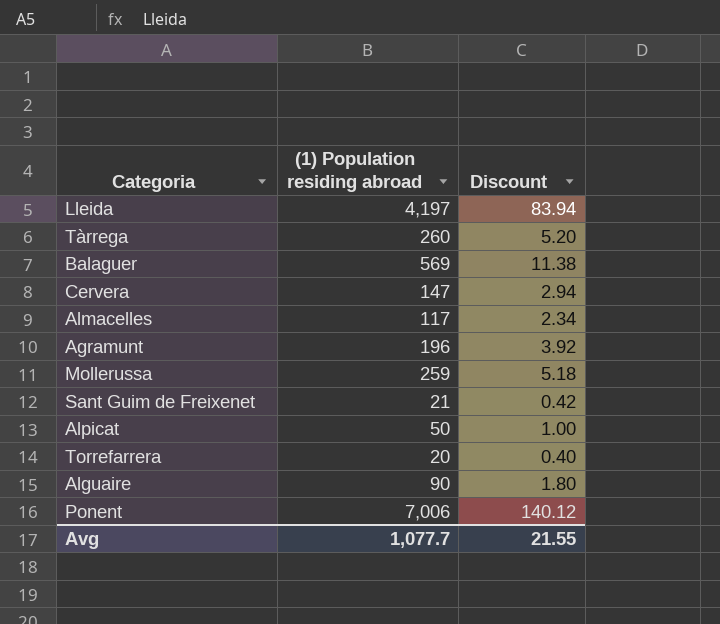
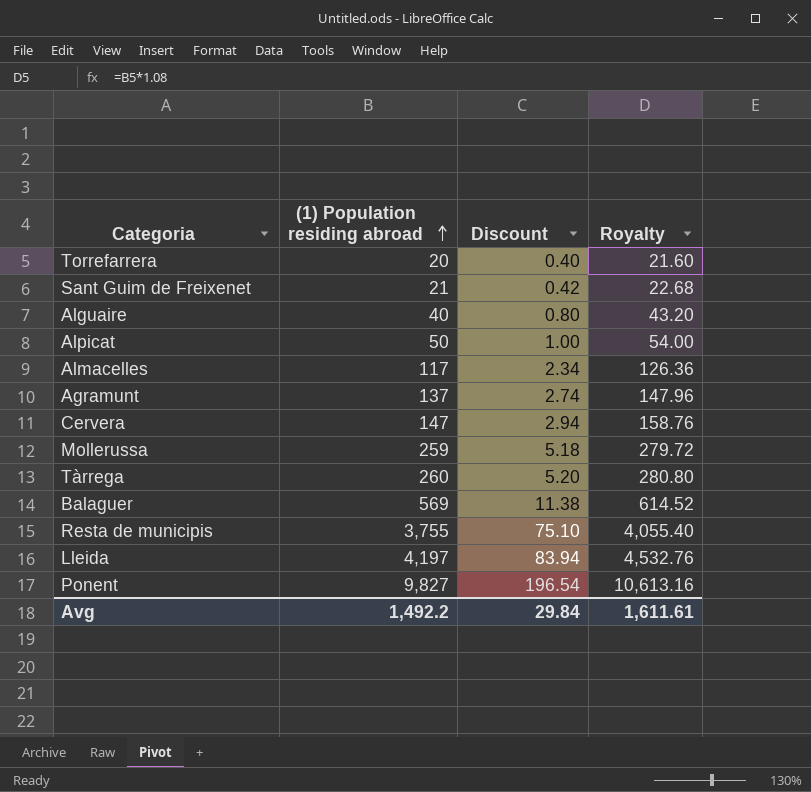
row order: none -> (1) Population residing abroad ascending
column Royalty | formula: none -> [(1) Population residing abroad] * 1.08
Alguaire | (1) Population residing abroad: 90 -> 40
Alguaire | Discount: 1.80 -> 0.80
Agramunt | (1) Population residing abroad: 196 -> 137
Agramunt | Discount: 3.92 -> 2.74
row Resta de municipis: none -> 3,755 | 75.10 | 4,055.40
Ponent | (1) Population residing abroad: 7,006 -> 9,827
Ponent | Discount: 140.12 -> 196.54
Avg | (1) Population residing abroad: 1,077.7 -> 1,492.2
Avg | Discount: 21.55 -> 29.84

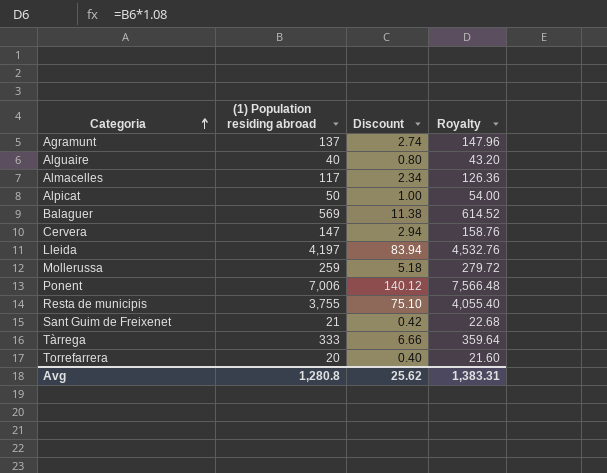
row order: (1) Population residing abroad ascending -> Categoria ascending
Ponent | (1) Population residing abroad: 9,827 -> 7,006
Ponent | Discount: 196.54 -> 140.12
Ponent | Royalty: 10,613.16 -> 7,566.48
Tàrrega | (1) Population residing abroad: 260 -> 333
Tàrrega | Discount: 5.20 -> 6.66
Tàrrega | Royalty: 280.80 -> 359.64
Avg | (1) Population residing abroad: 1,492.2 -> 1,280.8
Avg | Discount: 29.84 -> 25.62
Avg | Royalty: 1,611.61 -> 1,383.31

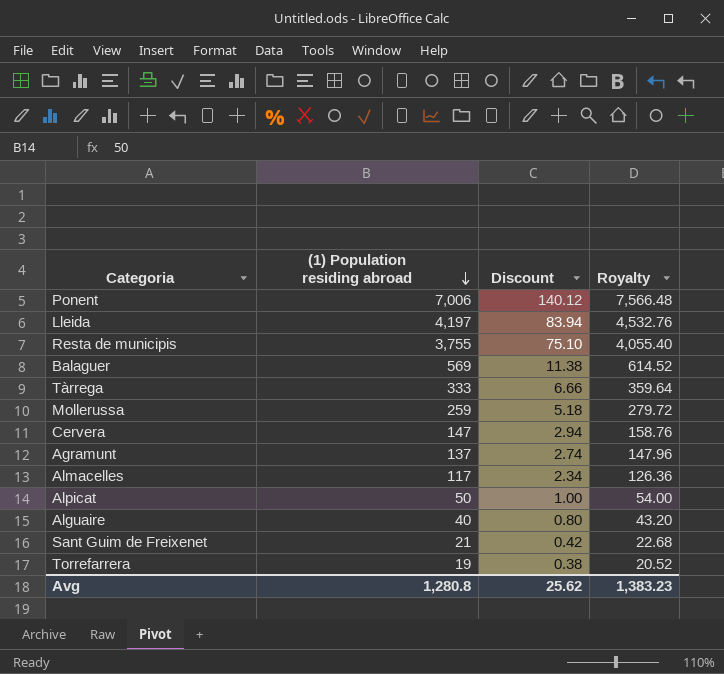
row order: Categoria ascending -> (1) Population residing abroad descending
Torrefarrera | (1) Population residing abroad: 20 -> 19
Torrefarrera | Discount: 0.40 -> 0.38
Torrefarrera | Royalty: 21.60 -> 20.52
Avg | Royalty: 1,383.31 -> 1,383.23

